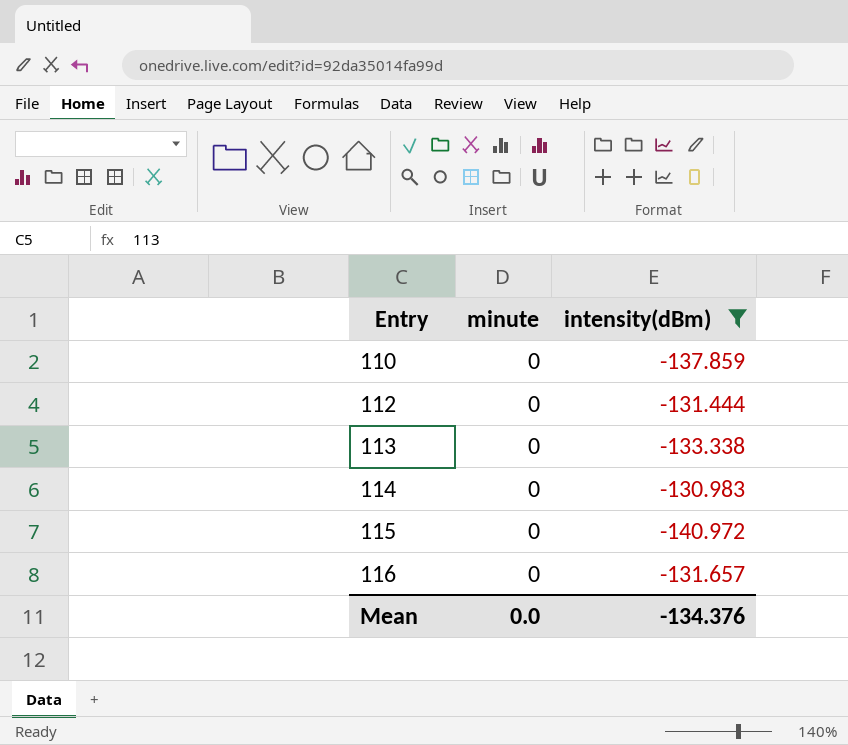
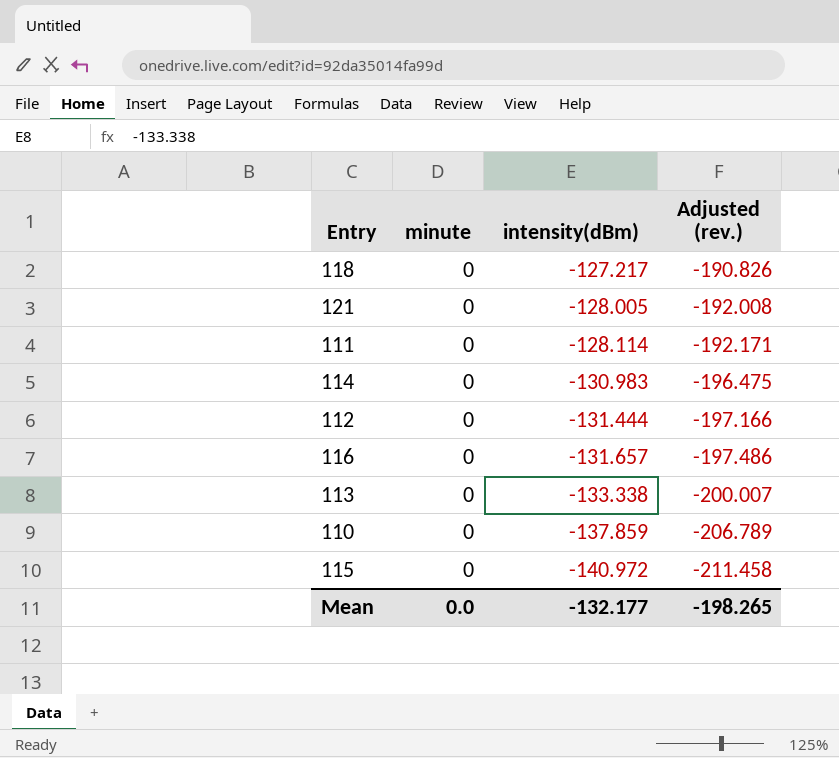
filter: intensity(dBm) <= -130.983 -> none
row order: Entry ascending -> intensity(dBm) descending
column Adjusted (rev.) | formula: none -> [intensity(dBm)] * 1.5
Mean | intensity(dBm): -134.376 -> -132.177

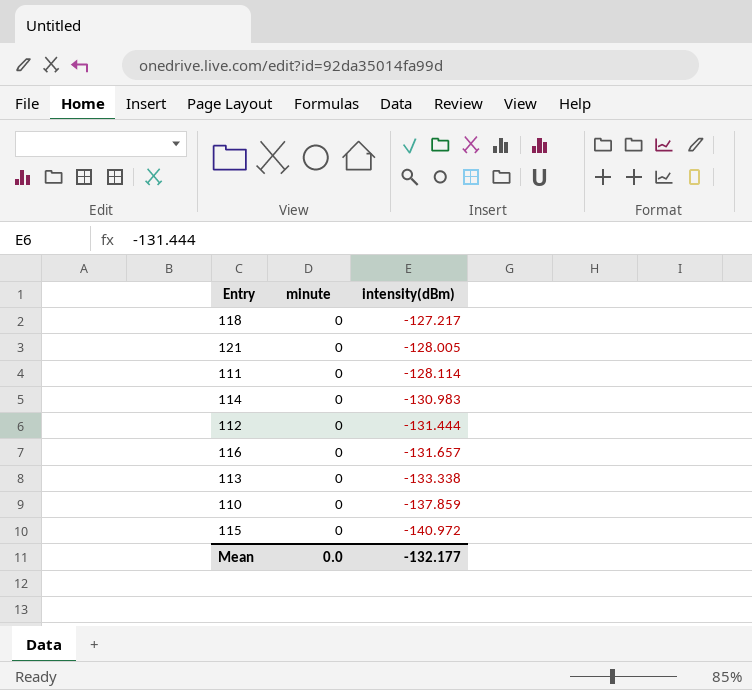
column Adjusted (rev.) | formula: [intensity(dBm)] * 1.5 -> none

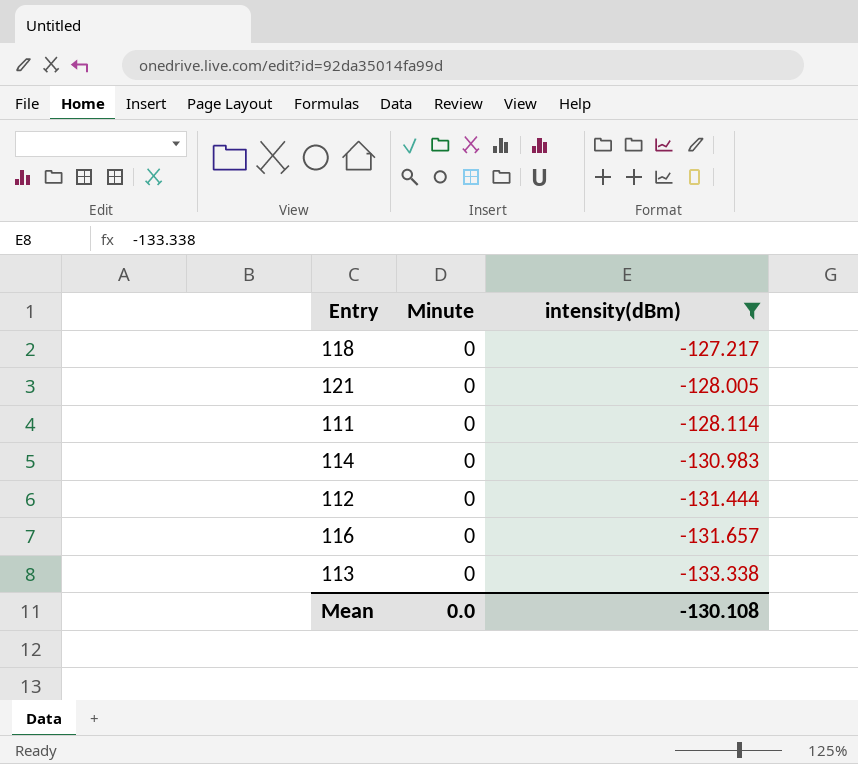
filter: none -> intensity(dBm) >= -133.338
column name: minute -> Minute
Mean | intensity(dBm): -132.177 -> -130.108

